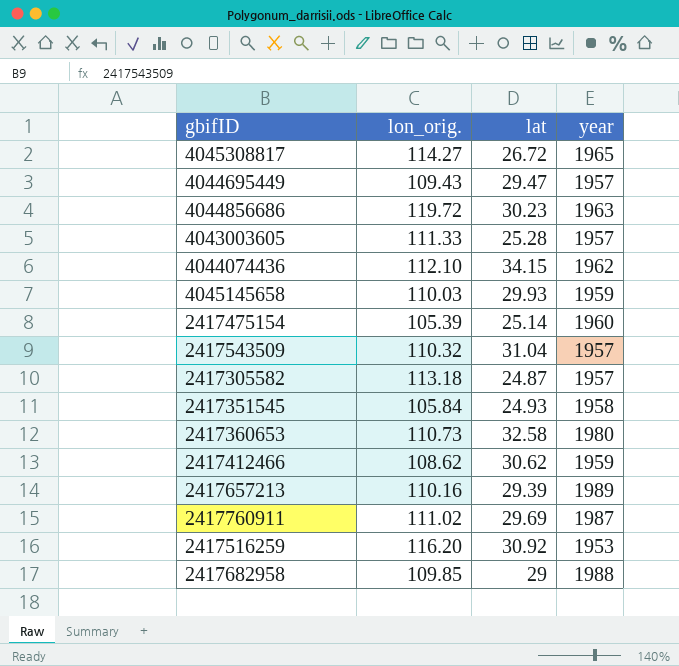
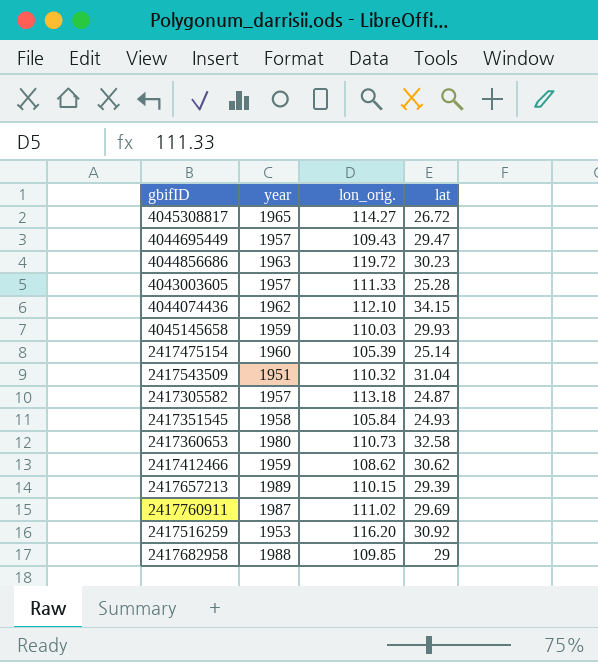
column year | position: 4 -> 2
2417543509 | year: 1957 -> 1951
2417657213 | lon_orig.: 110.16 -> 110.15

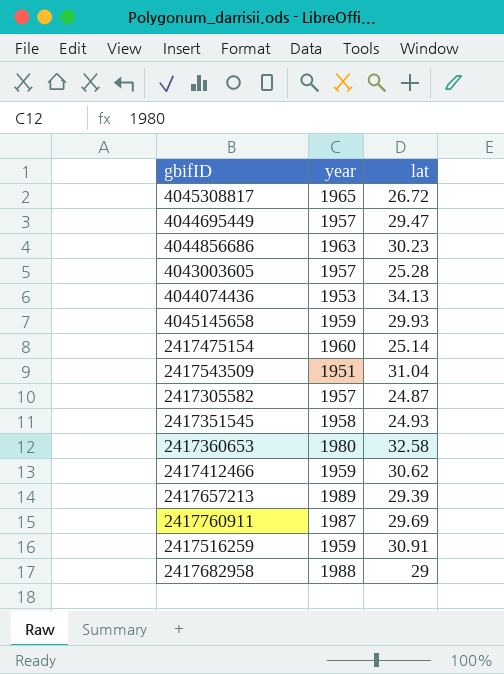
column lon_orig. | position: 3 -> none
4044074436 | year: 1962 -> 1953
4044074436 | lat: 34.15 -> 34.13
2417516259 | year: 1953 -> 1959
2417516259 | lat: 30.92 -> 30.91

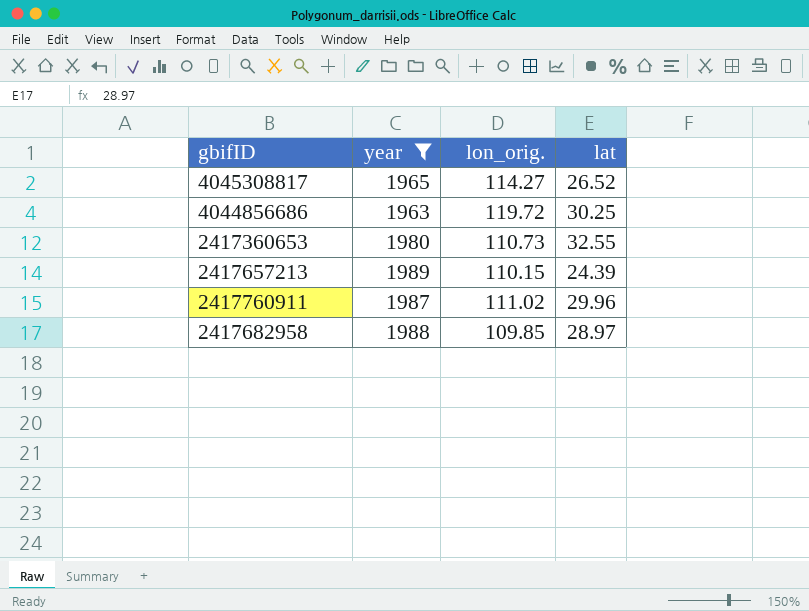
filter: none -> year >= 1963
column lon_orig. | position: none -> 3
4045308817 | lat: 26.72 -> 26.52
4044856686 | lat: 30.23 -> 30.25
2417360653 | lat: 32.58 -> 32.55
2417657213 | lat: 29.39 -> 24.39
2417760911 | lat: 29.69 -> 29.96
2417682958 | lat: 29 -> 28.97

